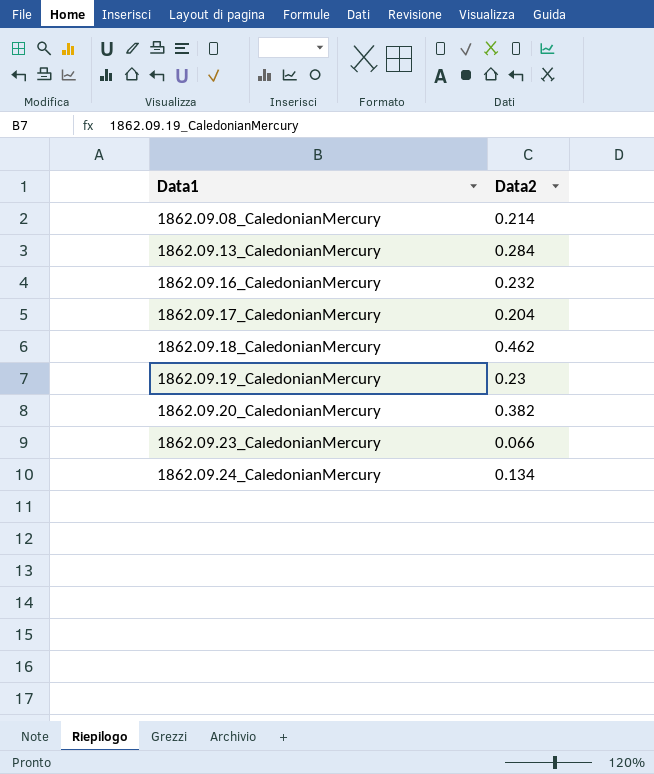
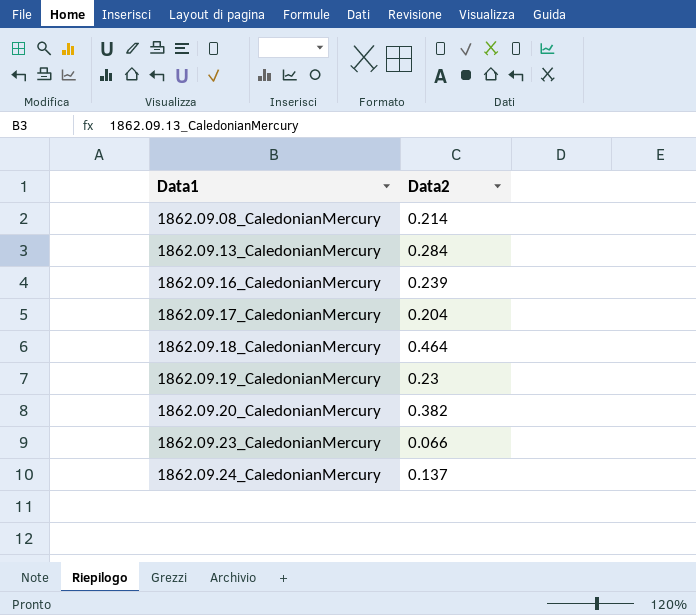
1862.09.16_CaledonianMercury | Data2: 0.232 -> 0.239
1862.09.18_CaledonianMercury | Data2: 0.462 -> 0.464
1862.09.24_CaledonianMercury | Data2: 0.134 -> 0.137

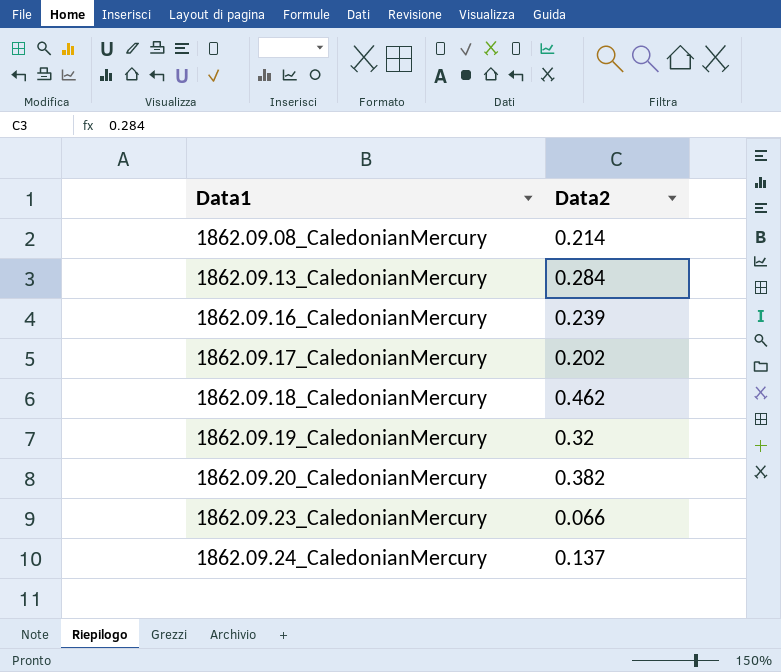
1862.09.17_CaledonianMercury | Data2: 0.204 -> 0.202
1862.09.18_CaledonianMercury | Data2: 0.464 -> 0.462
1862.09.19_CaledonianMercury | Data2: 0.23 -> 0.32

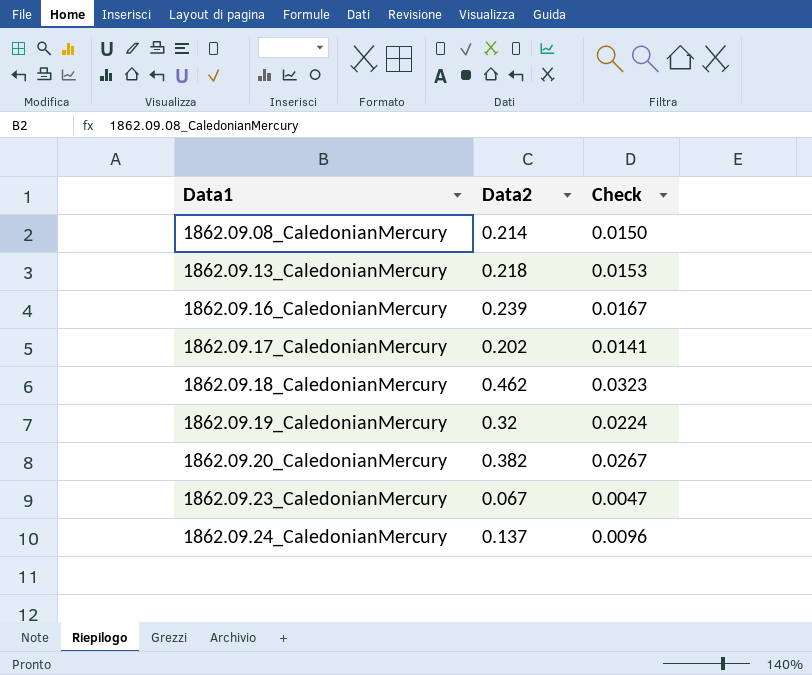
column Check | formula: none -> [Data2] * 0.07
1862.09.13_CaledonianMercury | Data2: 0.284 -> 0.218
1862.09.23_CaledonianMercury | Data2: 0.066 -> 0.067

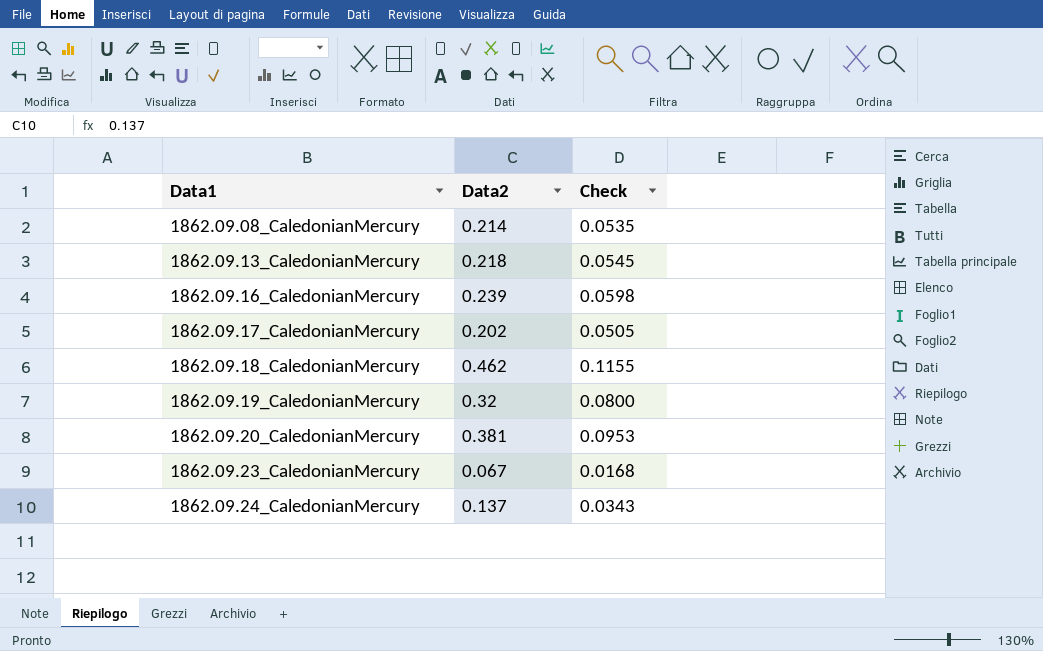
column Check | formula: [Data2] * 0.07 -> [Data2] * 0.25
1862.09.20_CaledonianMercury | Data2: 0.382 -> 0.381

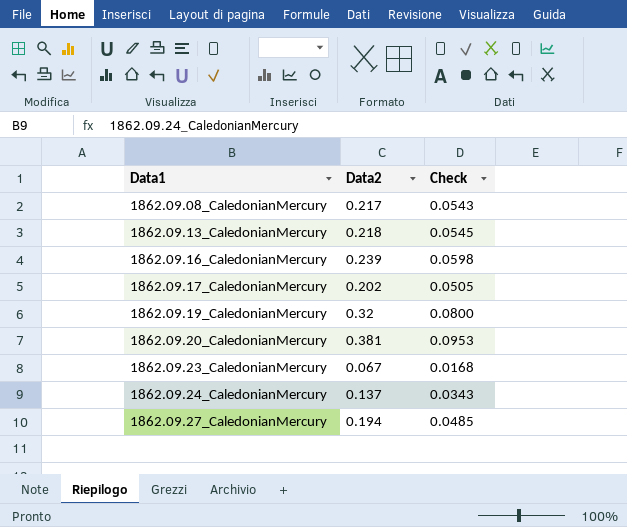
row 1862.09.18_CaledonianMercury: 0.462 | 0.1155 -> none
1862.09.08_CaledonianMercury | Data2: 0.214 -> 0.217
1862.09.08_CaledonianMercury | Check: 0.0535 -> 0.0543
row 1862.09.27_CaledonianMercury: none -> 0.194 | 0.0485

